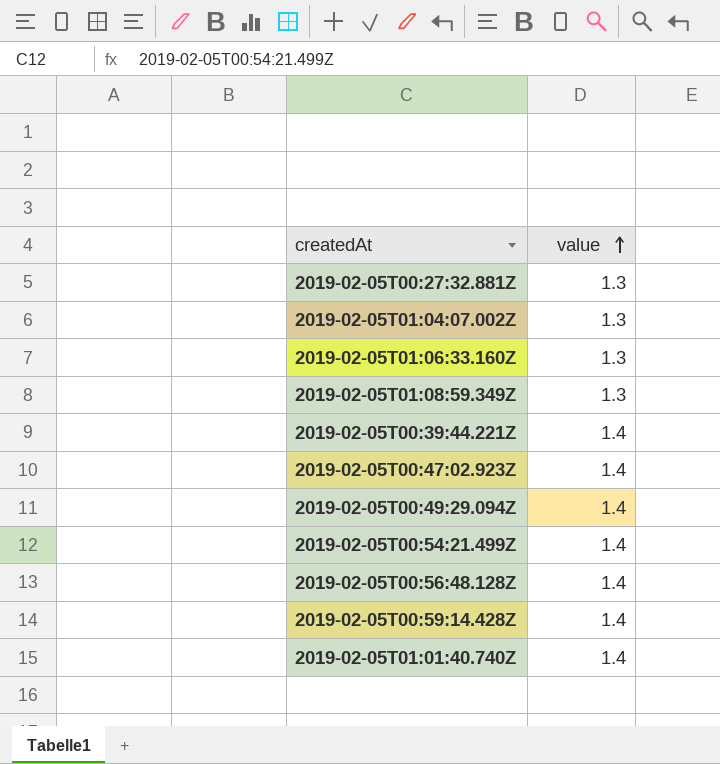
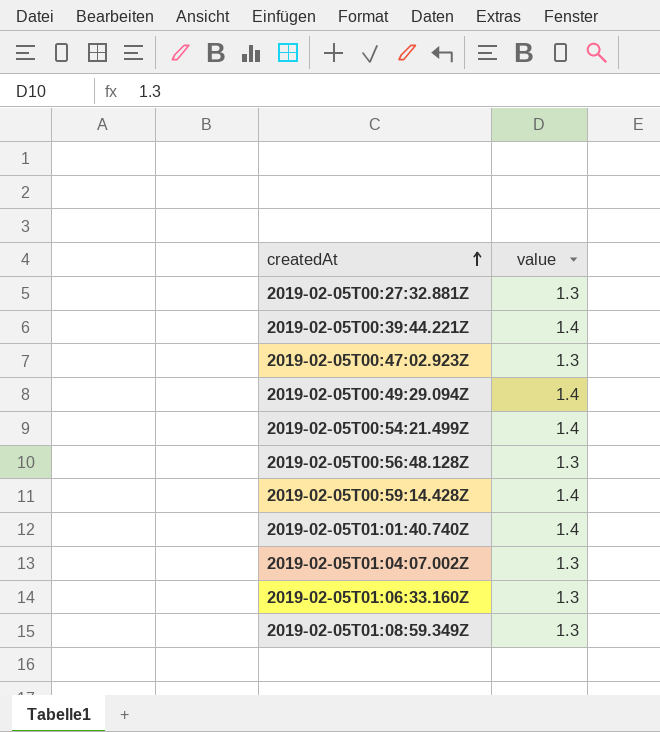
row order: value ascending -> createdAt ascending
2019-02-05T00:47:02.923Z | value: 1.4 -> 1.3
2019-02-05T00:56:48.128Z | value: 1.4 -> 1.3

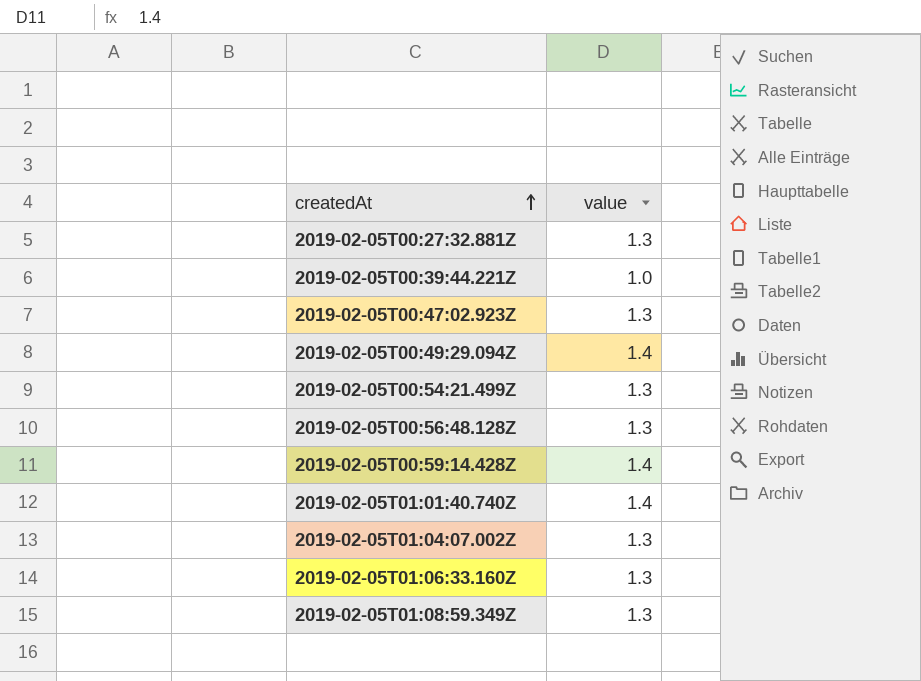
2019-02-05T00:39:44.221Z | value: 1.4 -> 1.0
2019-02-05T00:54:21.499Z | value: 1.4 -> 1.3

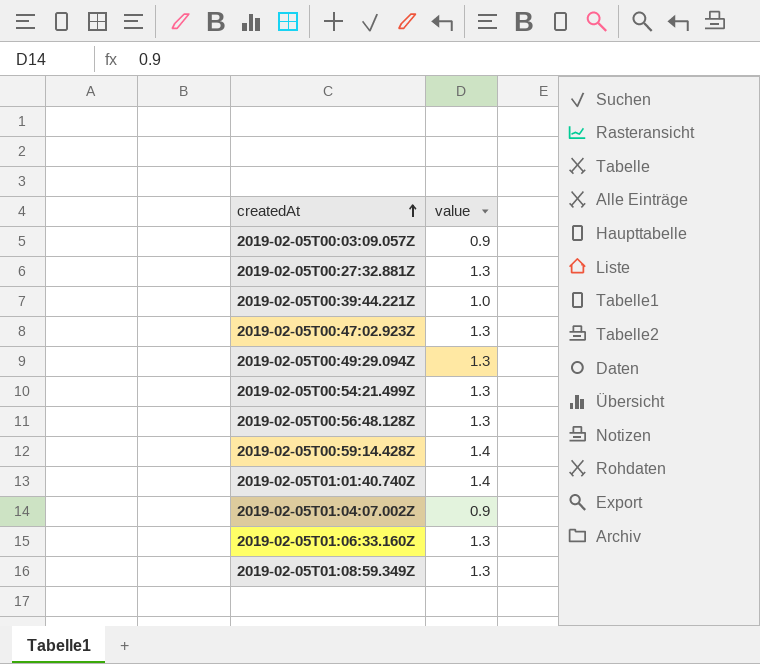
row 2019-02-05T00:03:09.057Z: none -> 0.9
2019-02-05T00:49:29.094Z | value: 1.4 -> 1.3
2019-02-05T01:04:07.002Z | value: 1.3 -> 0.9

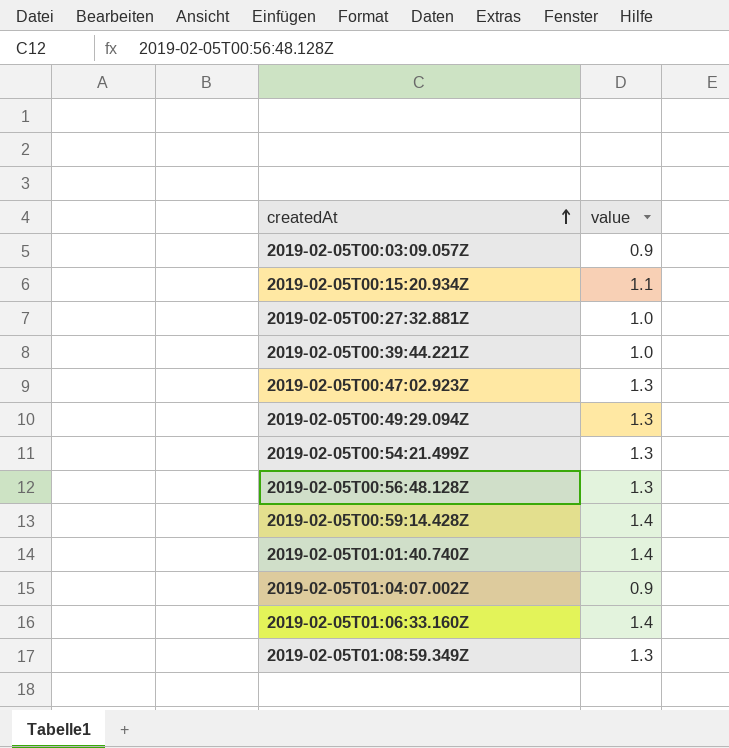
row 2019-02-05T00:15:20.934Z: none -> 1.1
2019-02-05T00:27:32.881Z | value: 1.3 -> 1.0
2019-02-05T01:06:33.160Z | value: 1.3 -> 1.4

